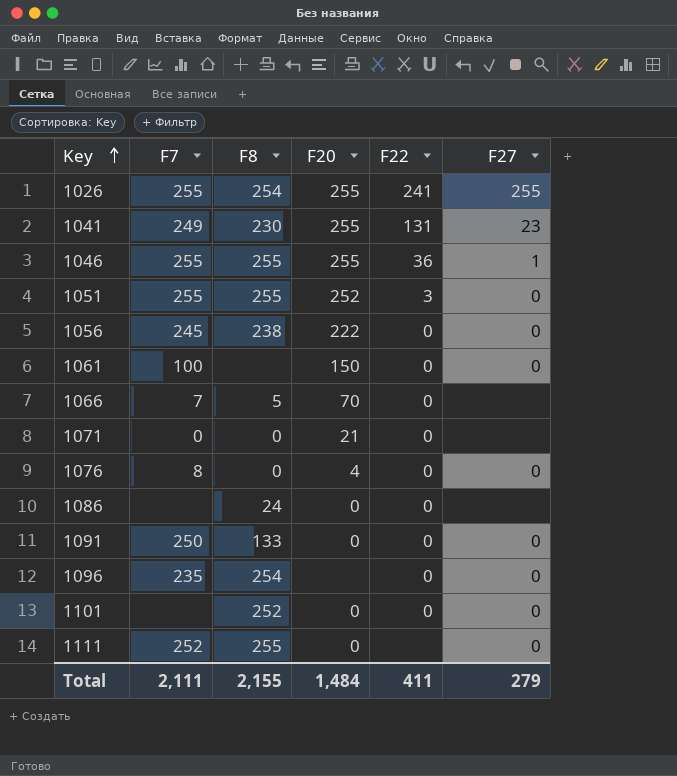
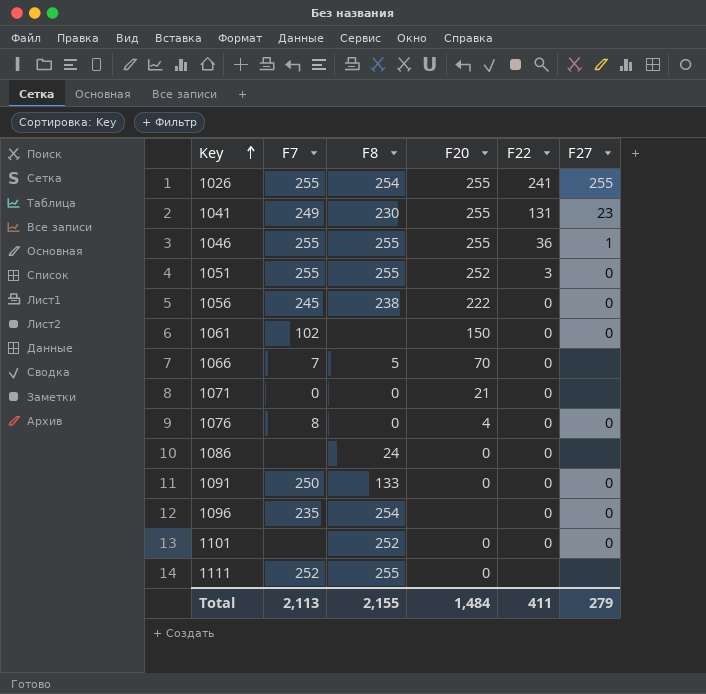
1061 | F7: 100 -> 102
1111 | F27: 0 -> none
Total | F7: 2,111 -> 2,113

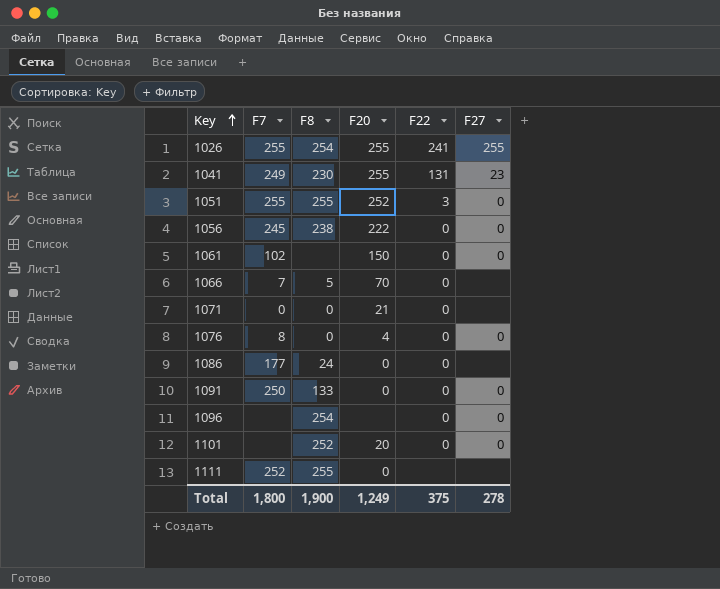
row 1046: 255 | 255 | 255 | 36 | 1 -> none
1086 | F7: none -> 177
1096 | F7: 235 -> none
1101 | F20: 0 -> 20
Total | F7: 2,113 -> 1,800
Total | F8: 2,155 -> 1,900
Total | F20: 1,484 -> 1,249
Total | F22: 411 -> 375
Total | F27: 279 -> 278

